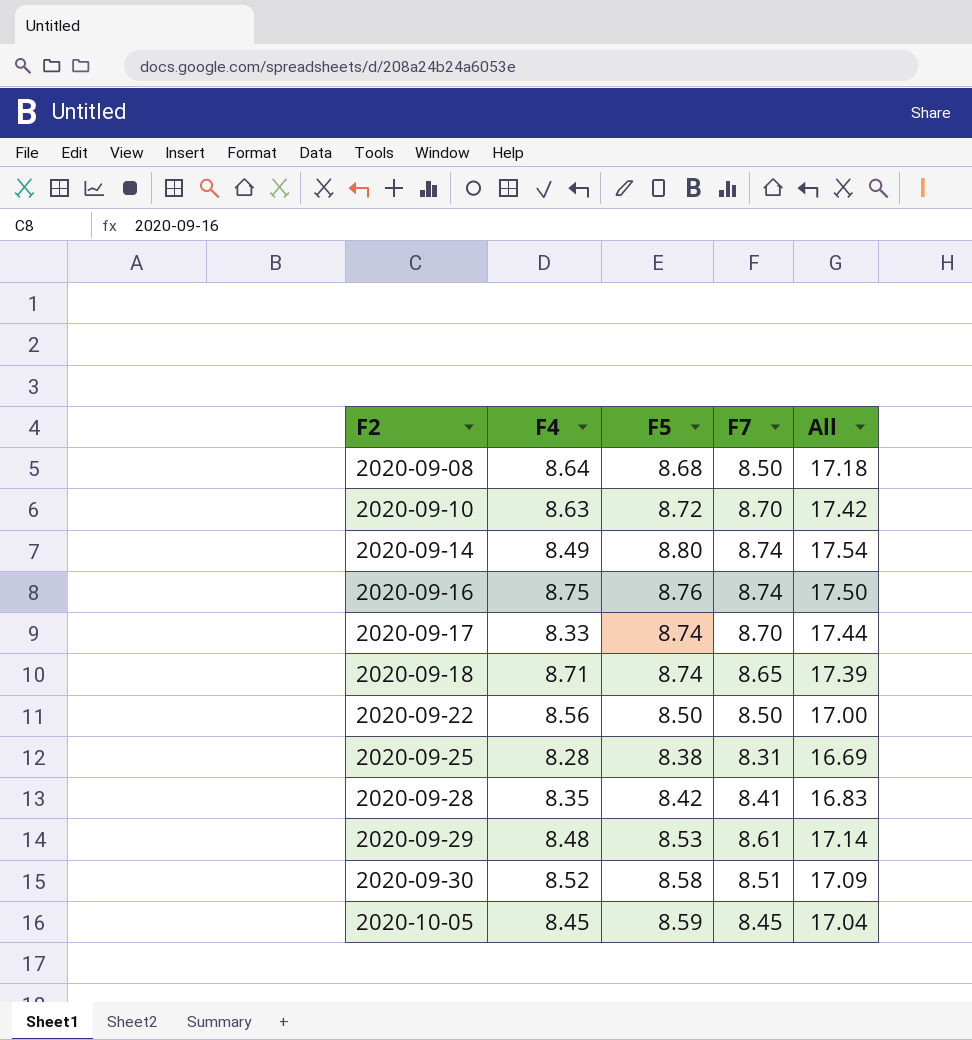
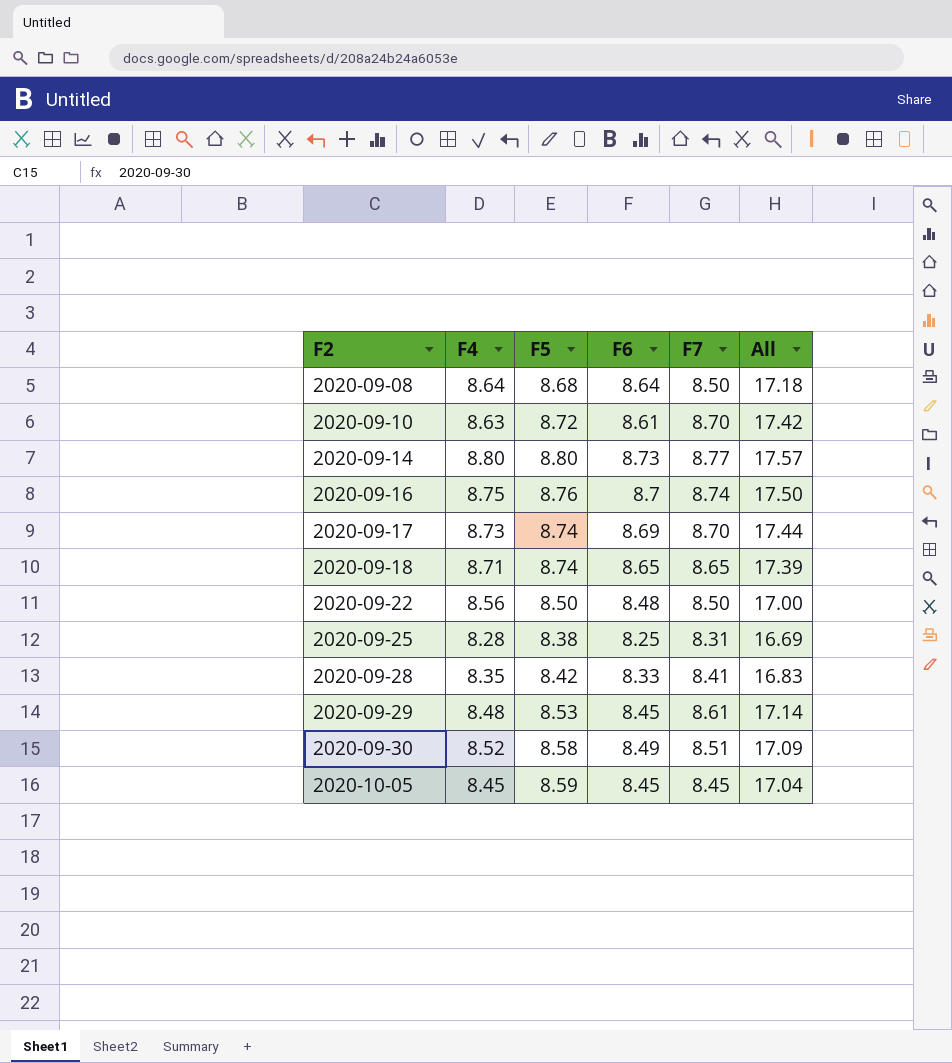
column F6 | position: none -> 4
2020-09-14 | F4: 8.49 -> 8.80
2020-09-14 | F7: 8.74 -> 8.77
2020-09-14 | All: 17.54 -> 17.57
2020-09-17 | F4: 8.33 -> 8.73

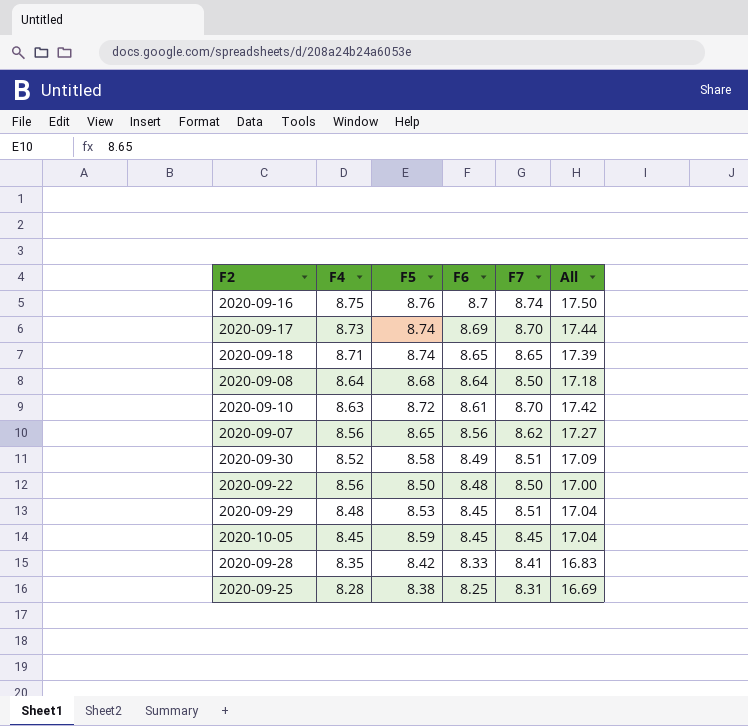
row order: F2 ascending -> F6 descending
row 2020-09-14: 8.80 | 8.80 | 8.73 | 8.77 | 17.57 -> none
row 2020-09-07: none -> 8.56 | 8.65 | 8.56 | 8.62 | 17.27
2020-09-29 | F7: 8.61 -> 8.51
2020-09-29 | All: 17.14 -> 17.04

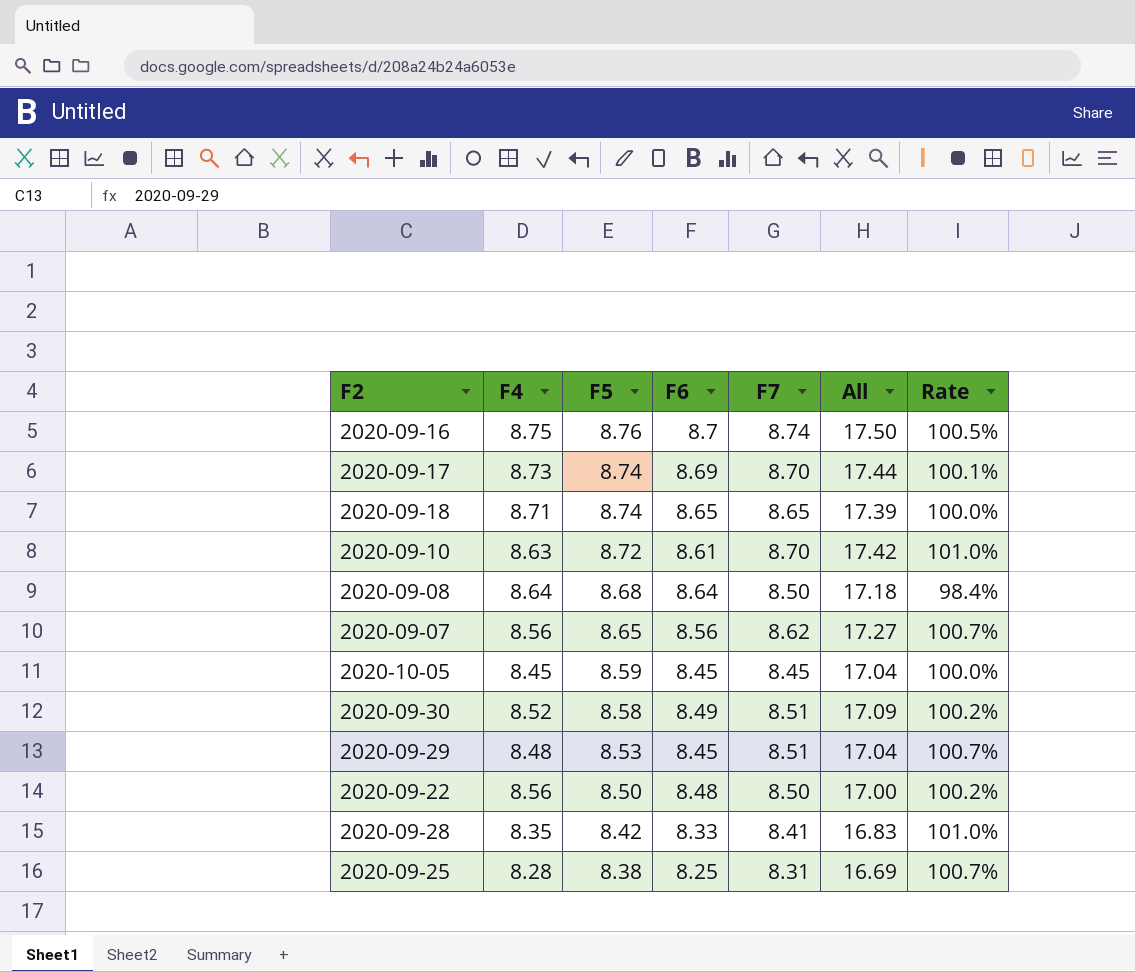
row order: F6 descending -> F5 descending
column Rate | formula: none -> [F7] / [F6]

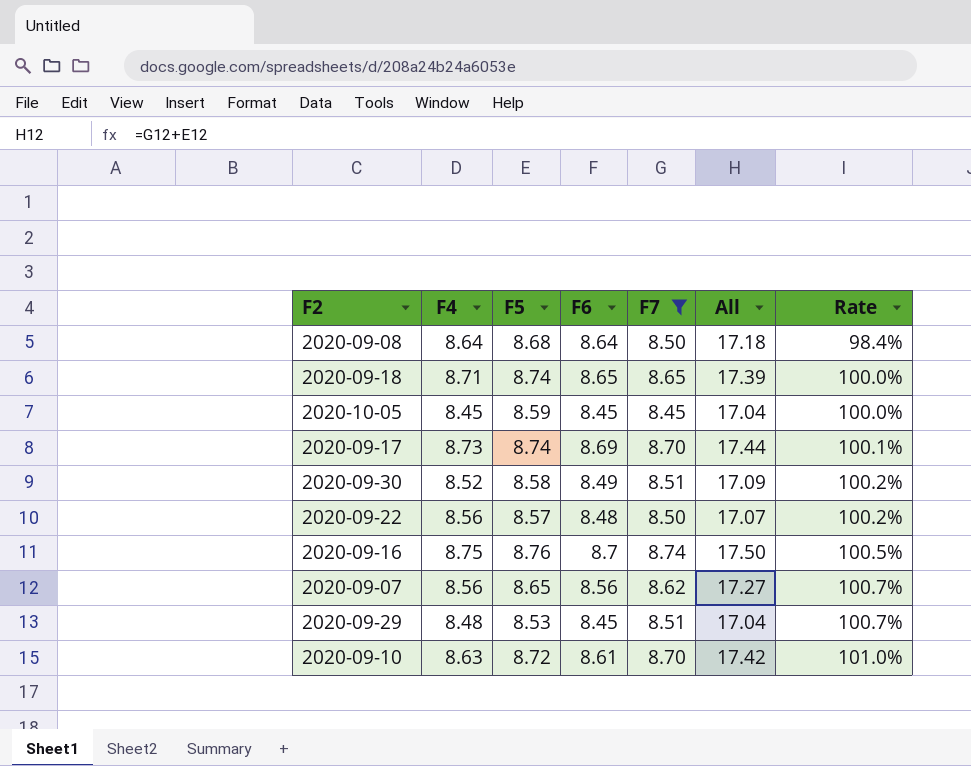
filter: none -> F7 >= 8.45
row order: F5 descending -> Rate ascending
2020-09-22 | F5: 8.50 -> 8.57
2020-09-22 | All: 17.00 -> 17.07

